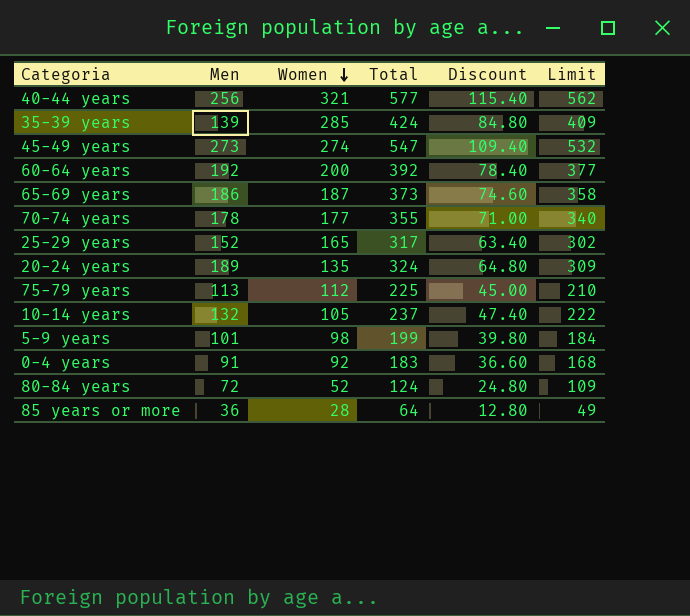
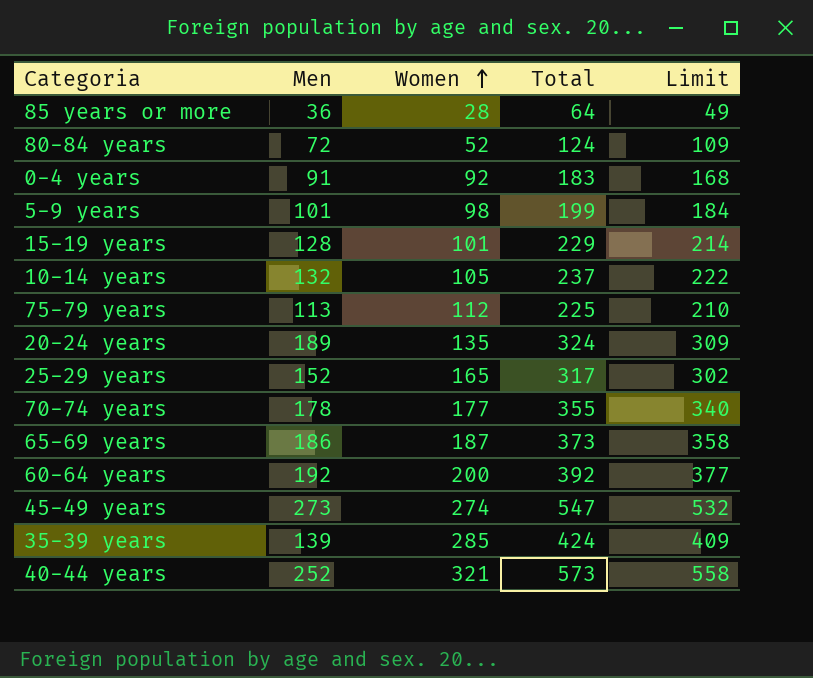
row order: Women descending -> Women ascending
column Discount | formula: [Total] * 0.2 -> none
row 15-19 years: none -> 128 | 101 | 229 | 214
40-44 years | Men: 256 -> 252
40-44 years | Total: 577 -> 573
40-44 years | Limit: 562 -> 558

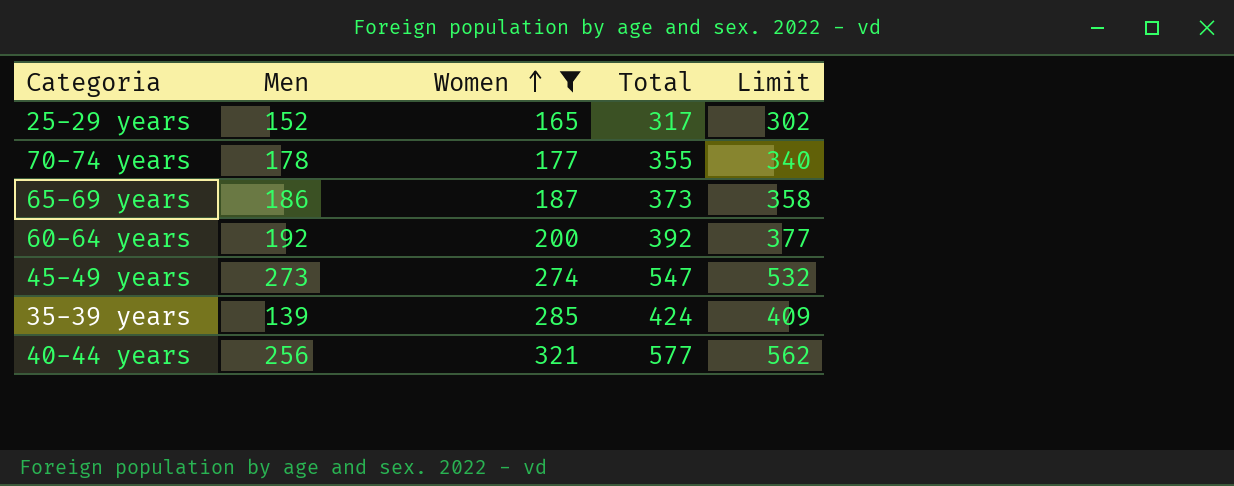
filter: none -> Women >= 165
40-44 years | Men: 252 -> 256
40-44 years | Total: 573 -> 577
40-44 years | Limit: 558 -> 562

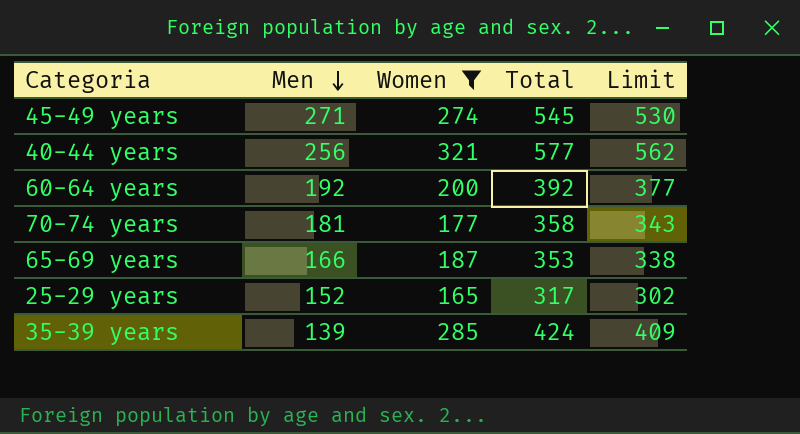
row order: Women ascending -> Men descending
45-49 years | Men: 273 -> 271
45-49 years | Total: 547 -> 545
45-49 years | Limit: 532 -> 530
70-74 years | Men: 178 -> 181
70-74 years | Total: 355 -> 358
70-74 years | Limit: 340 -> 343
65-69 years | Men: 186 -> 166
65-69 years | Total: 373 -> 353
65-69 years | Limit: 358 -> 338

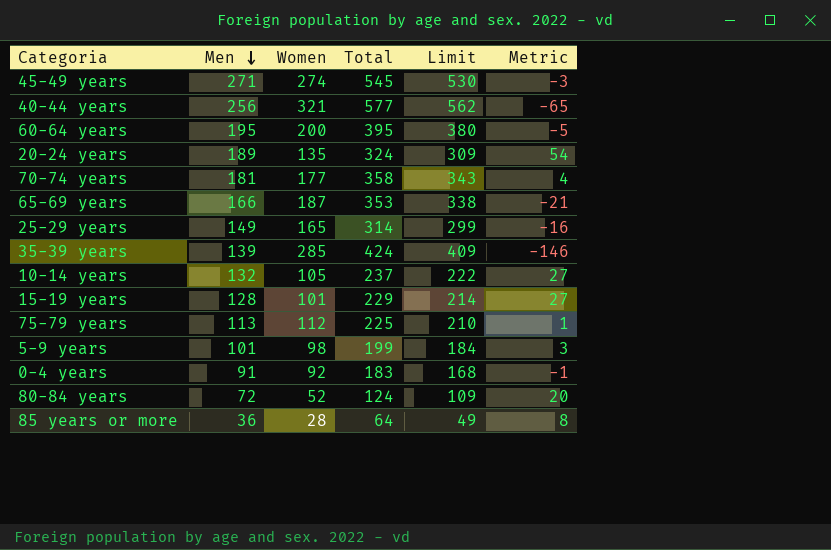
filter: Women >= 165 -> none
column Metric | formula: none -> [Men] - [Women]
60-64 years | Men: 192 -> 195
60-64 years | Total: 392 -> 395
60-64 years | Limit: 377 -> 380
25-29 years | Men: 152 -> 149
25-29 years | Total: 317 -> 314
25-29 years | Limit: 302 -> 299

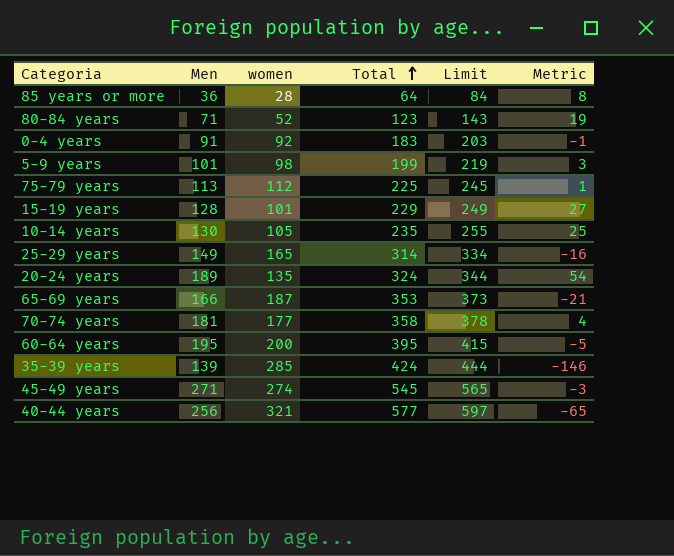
row order: Men descending -> Total ascending
column name: Women -> women
column Limit | formula: [Total] - 15 -> [Total] + 20
80-84 years | Men: 72 -> 71
80-84 years | Total: 124 -> 123
80-84 years | Metric: 20 -> 19
10-14 years | Men: 132 -> 130
10-14 years | Total: 237 -> 235
10-14 years | Metric: 27 -> 25

